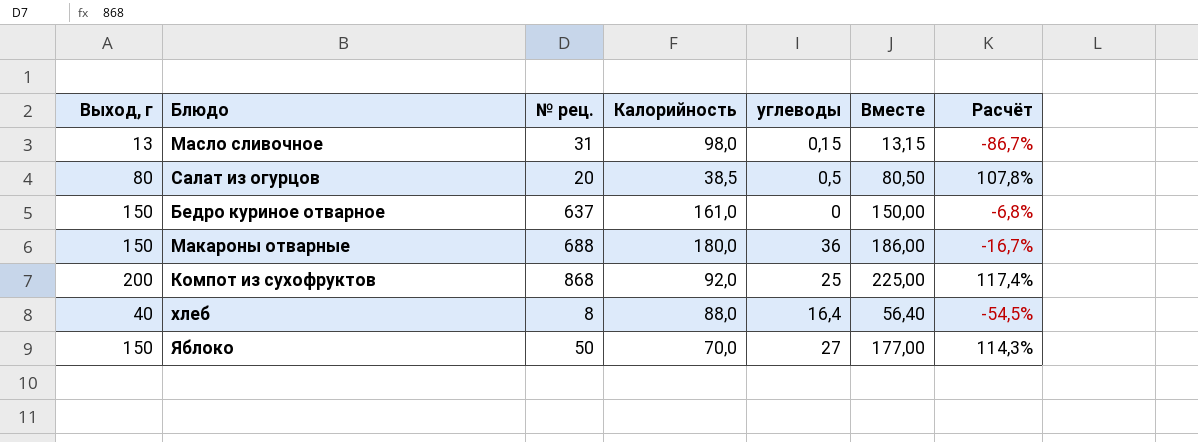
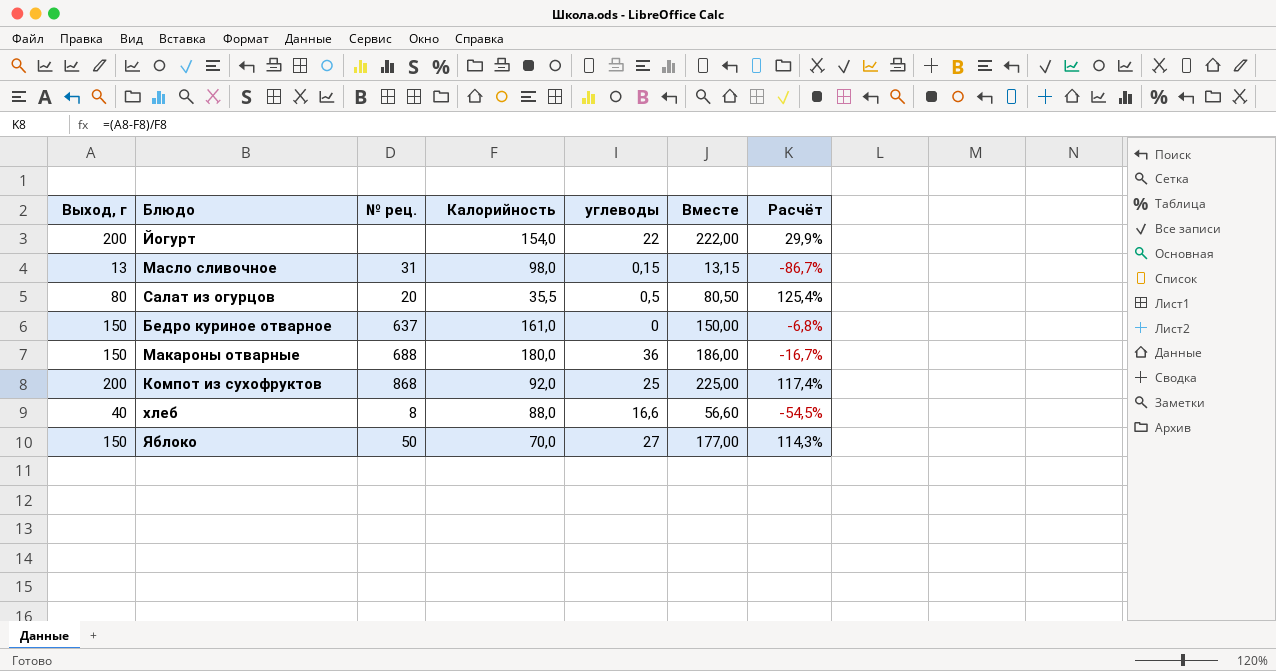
row Йогурт: none -> 200 | none | 154,0 | 22 | 222,00 | 29,9%
Салат из огурцов | Калорийность: 38,5 -> 35,5
Салат из огурцов | Расчёт: 107,8% -> 125,4%
хлеб | углеводы: 16,4 -> 16,6
хлеб | Вместе: 56,40 -> 56,60

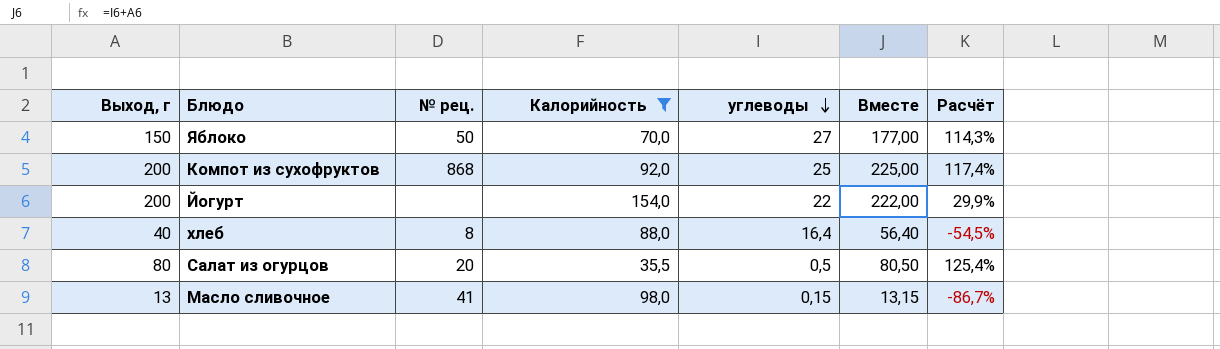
filter: none -> Калорийность <= 154,0
row order: none -> углеводы descending
хлеб | углеводы: 16,6 -> 16,4
хлеб | Вместе: 56,60 -> 56,40
Масло сливочное | № рец.: 31 -> 41

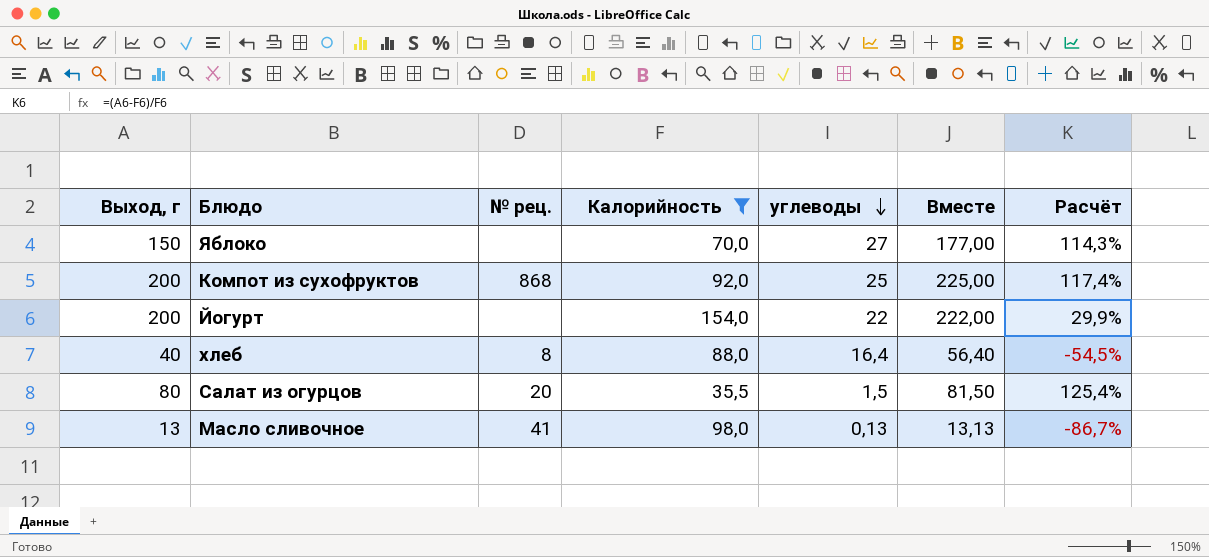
Яблоко | № рец.: 50 -> none
Салат из огурцов | углеводы: 0,5 -> 1,5
Салат из огурцов | Вместе: 80,50 -> 81,50
Масло сливочное | углеводы: 0,15 -> 0,13
Масло сливочное | Вместе: 13,15 -> 13,13

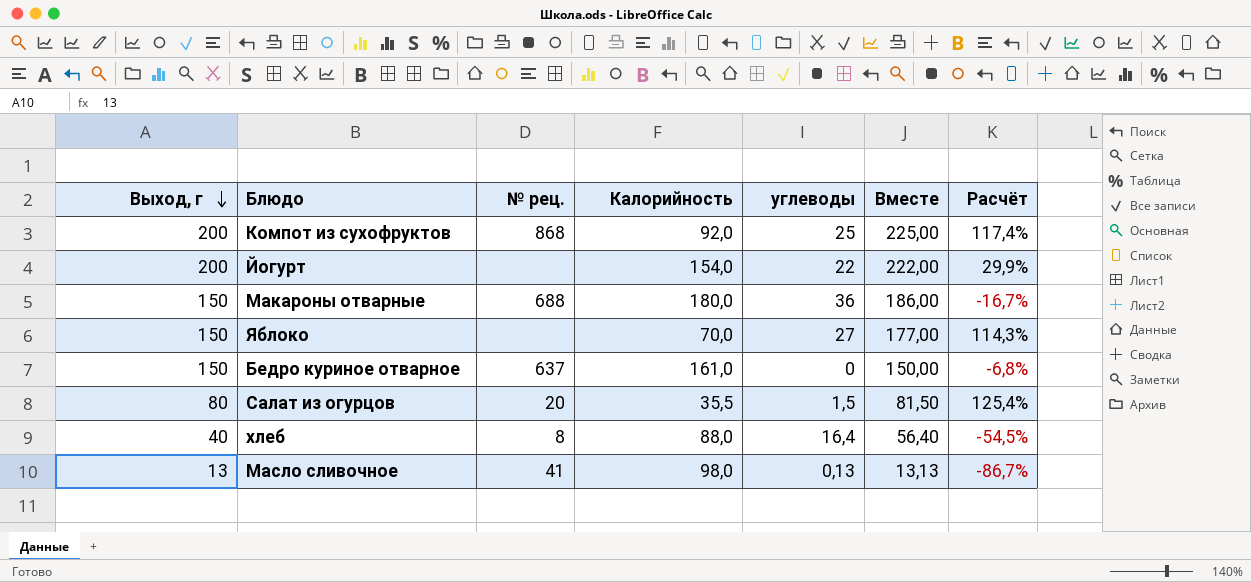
filter: Калорийность <= 154,0 -> none
row order: углеводы descending -> Выход, г descending

